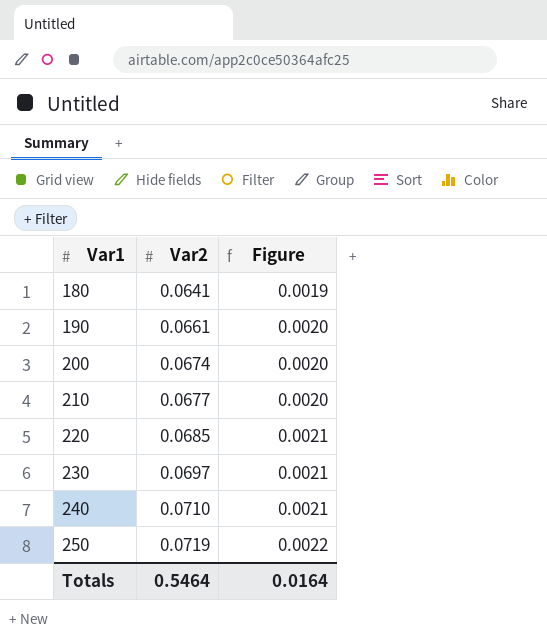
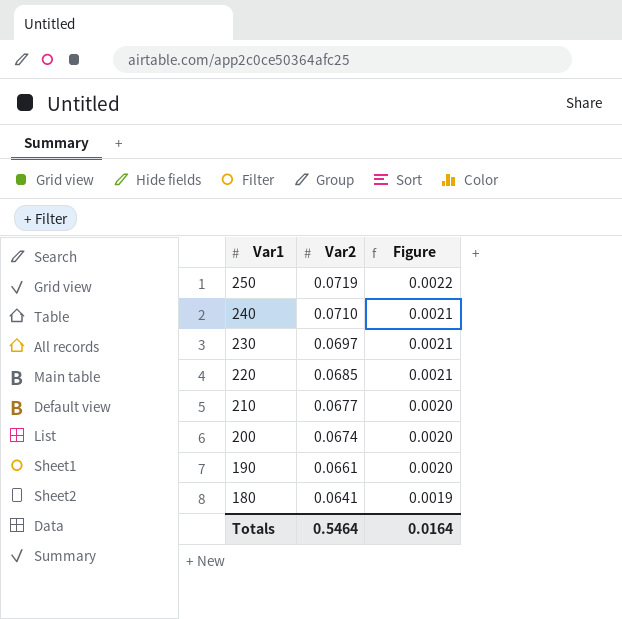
row order: Var1 ascending -> Var1 descending

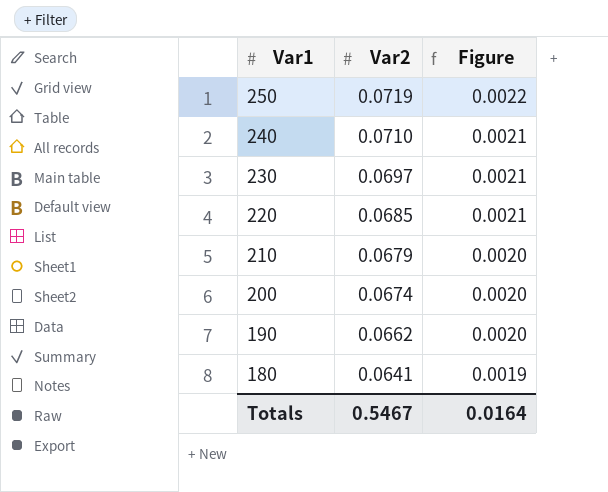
210 | Var2: 0.0677 -> 0.0679
190 | Var2: 0.0661 -> 0.0662
Totals | Var2: 0.5464 -> 0.5467

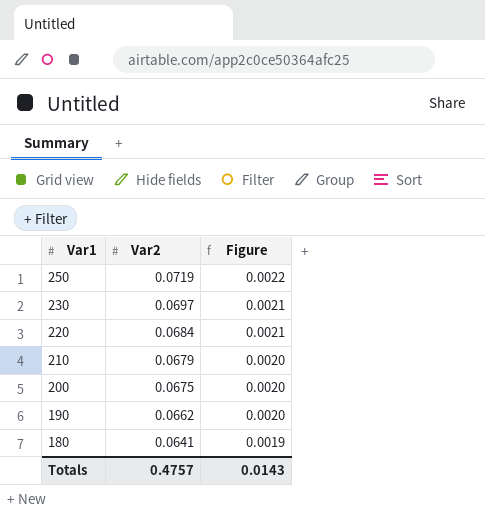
row 240: 0.0710 | 0.0021 -> none
220 | Var2: 0.0685 -> 0.0684
200 | Var2: 0.0674 -> 0.0675
Totals | Var2: 0.5467 -> 0.4757
Totals | Figure: 0.0164 -> 0.0143

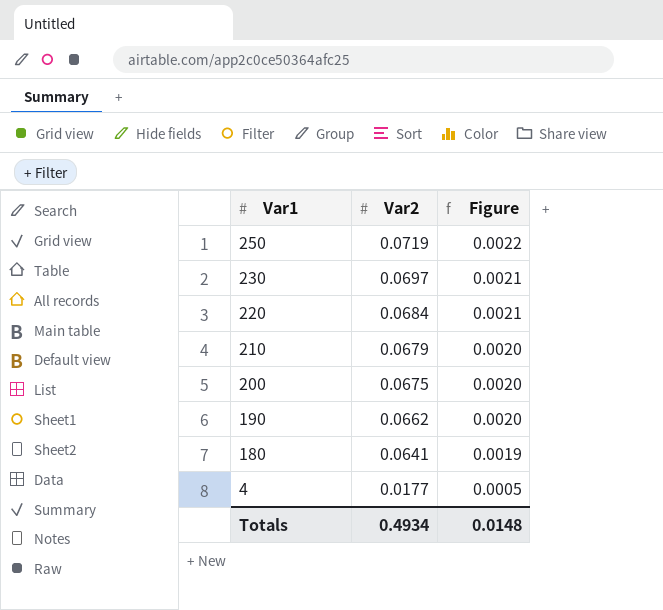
row 4: none -> 0.0177 | 0.0005
Totals | Var2: 0.4757 -> 0.4934
Totals | Figure: 0.0143 -> 0.0148

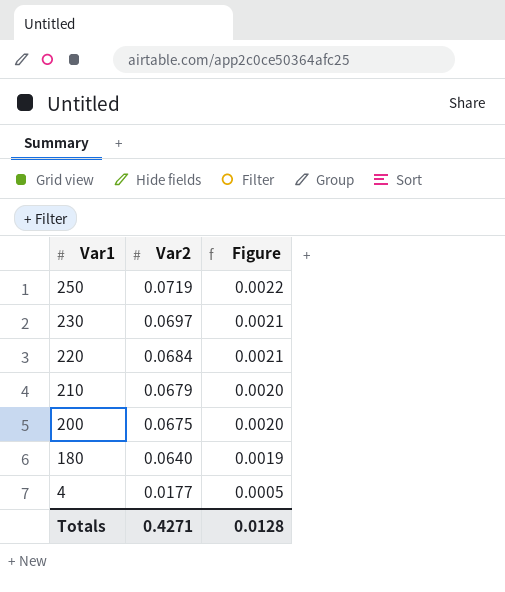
row 190: 0.0662 | 0.0020 -> none
180 | Var2: 0.0641 -> 0.0640
Totals | Var2: 0.4934 -> 0.4271
Totals | Figure: 0.0148 -> 0.0128

